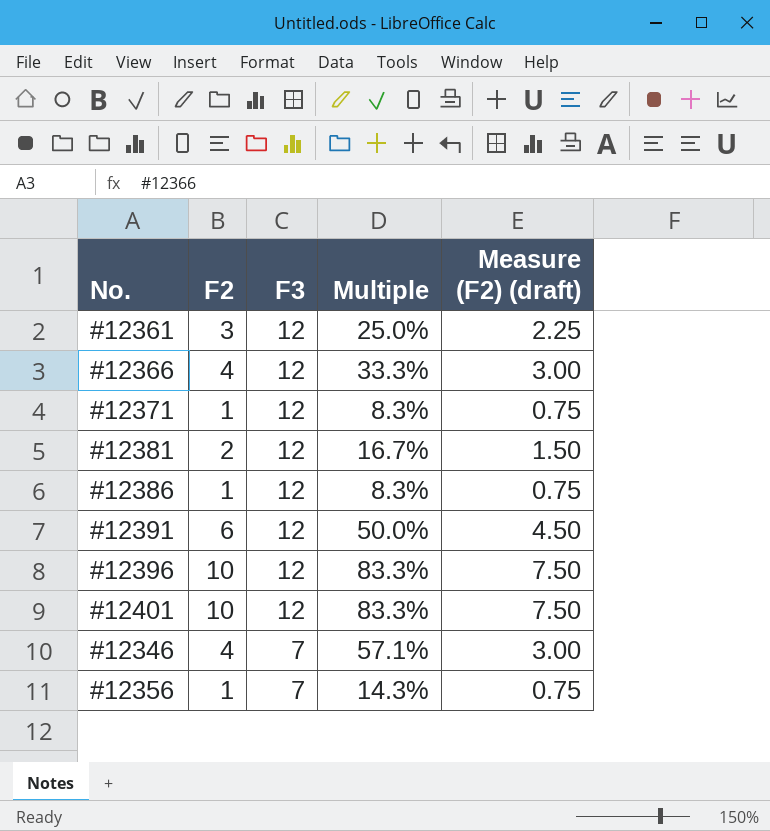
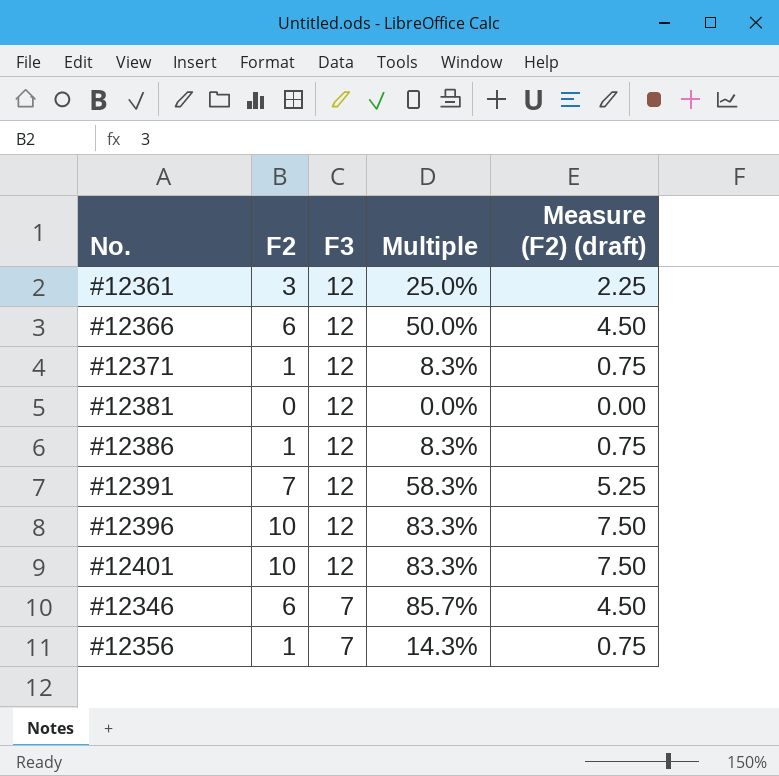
#12366 | F2: 4 -> 6
#12366 | Multiple: 33.3% -> 50.0%
#12366 | Measure (F2) (draft): 3.00 -> 4.50
#12381 | F2: 2 -> 0
#12381 | Multiple: 16.7% -> 0.0%
#12381 | Measure (F2) (draft): 1.50 -> 0.00
#12391 | F2: 6 -> 7
#12391 | Multiple: 50.0% -> 58.3%
#12391 | Measure (F2) (draft): 4.50 -> 5.25
#12346 | F2: 4 -> 6
#12346 | Multiple: 57.1% -> 85.7%
#12346 | Measure (F2) (draft): 3.00 -> 4.50

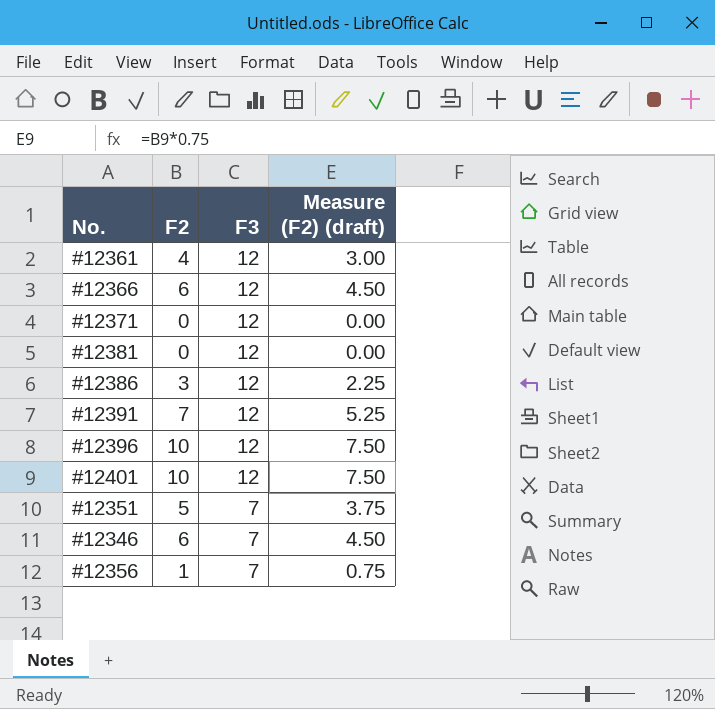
column Multiple | formula: [F2] / [F3] -> none
#12361 | F2: 3 -> 4
#12361 | Measure (F2) (draft): 2.25 -> 3.00
#12371 | F2: 1 -> 0
#12371 | Measure (F2) (draft): 0.75 -> 0.00
#12386 | F2: 1 -> 3
#12386 | Measure (F2) (draft): 0.75 -> 2.25
row #12351: none -> 5 | 7 | 3.75

